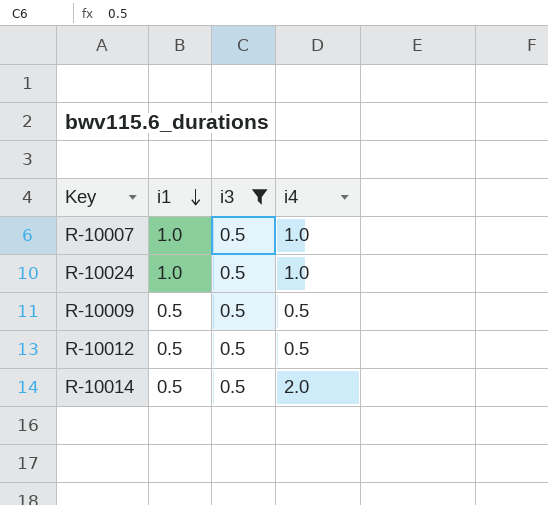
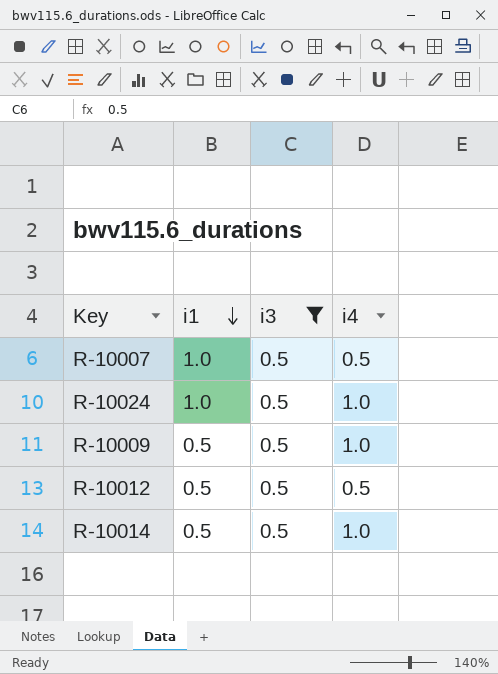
R-10007 | i4: 1.0 -> 0.5
R-10009 | i4: 0.5 -> 1.0
R-10014 | i4: 2.0 -> 1.0

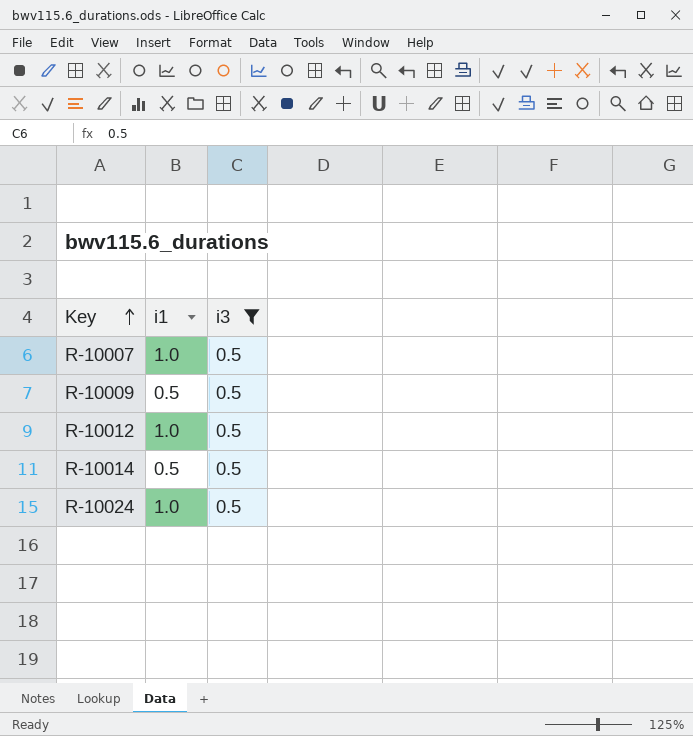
row order: i1 descending -> Key ascending
column i4 | position: 4 -> none
R-10012 | i1: 0.5 -> 1.0

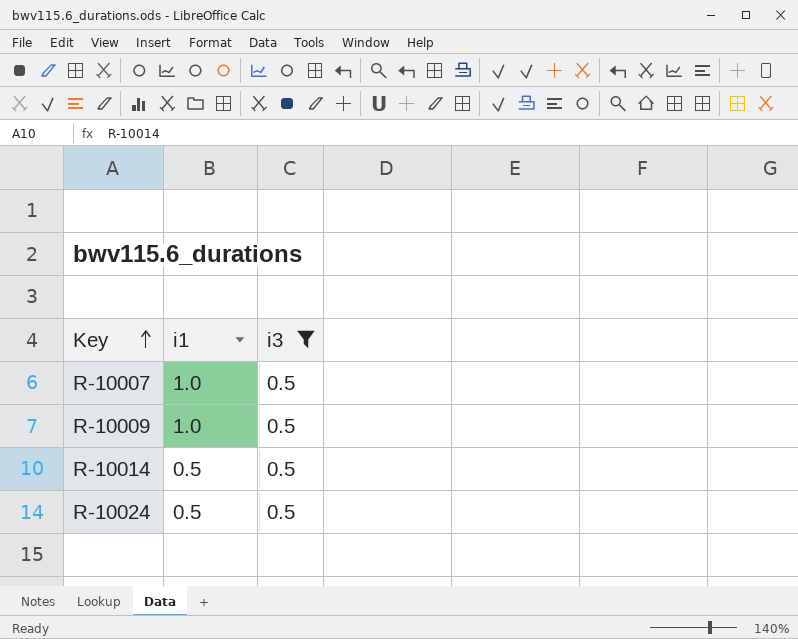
row R-10012: 1.0 | 0.5 -> none
R-10009 | i1: 0.5 -> 1.0
R-10024 | i1: 1.0 -> 0.5

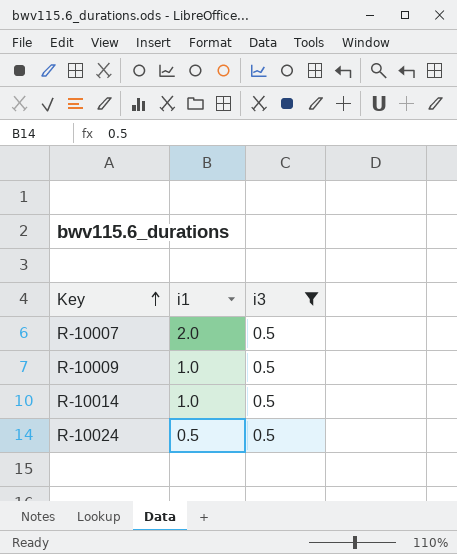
R-10007 | i1: 1.0 -> 2.0
R-10014 | i1: 0.5 -> 1.0

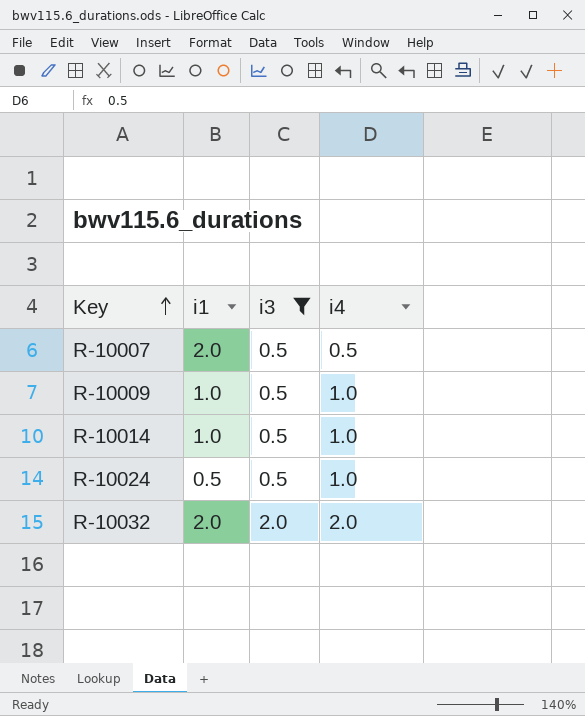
column i4 | position: none -> 4
row R-10032: none -> 2.0 | 2.0 | 2.0

